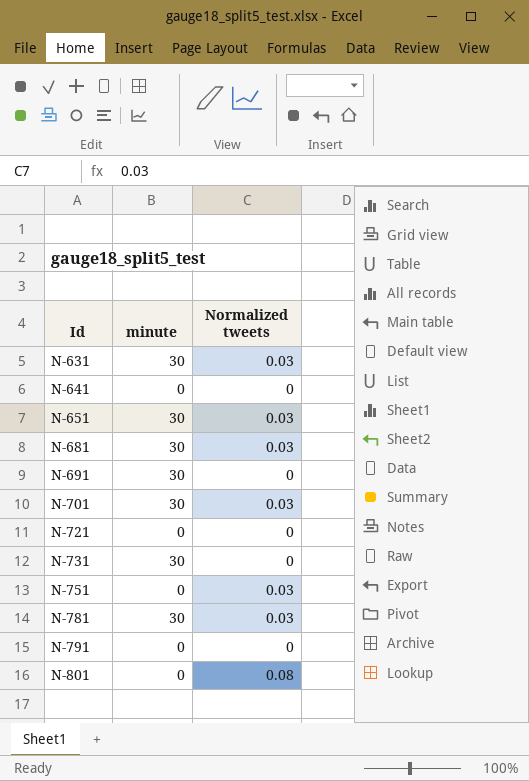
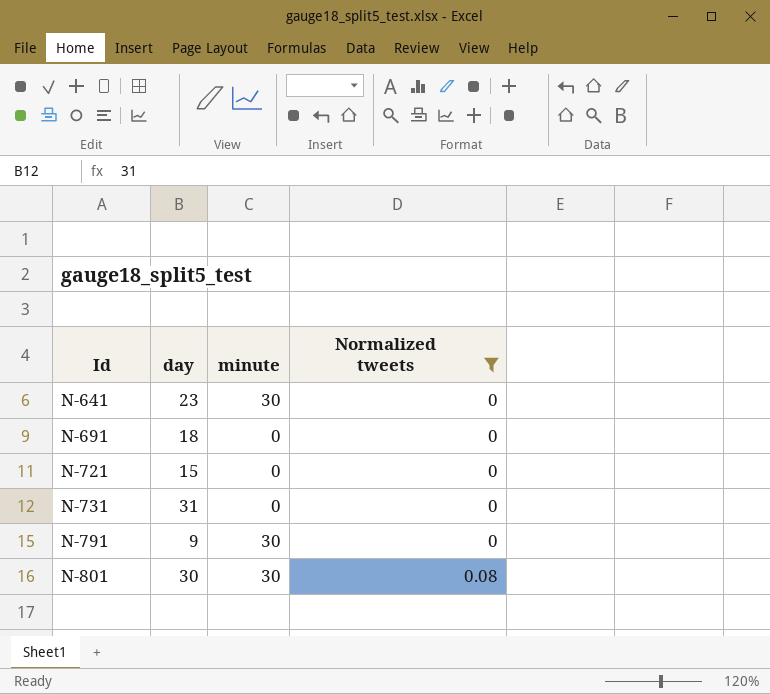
filter: none -> Normalized tweets != 0.03
column day | position: none -> 2
N-641 | minute: 0 -> 30
N-691 | minute: 30 -> 0
N-731 | minute: 30 -> 0
N-791 | minute: 0 -> 30
N-801 | minute: 0 -> 30

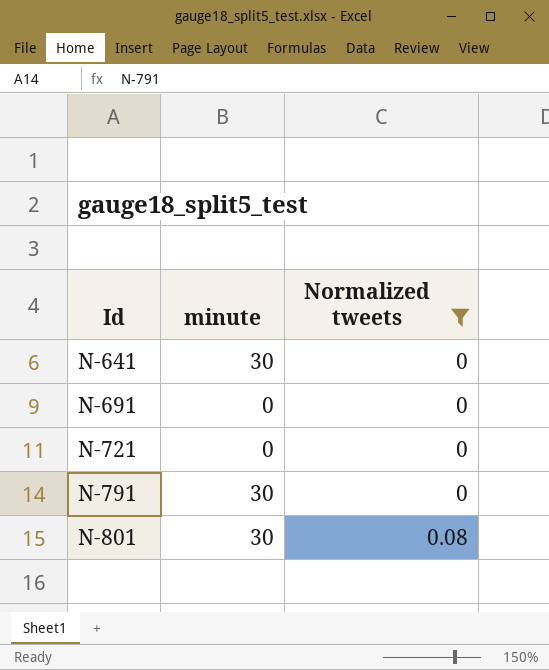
column day | position: 2 -> none
row N-731: 31 | 0 | 0 -> none

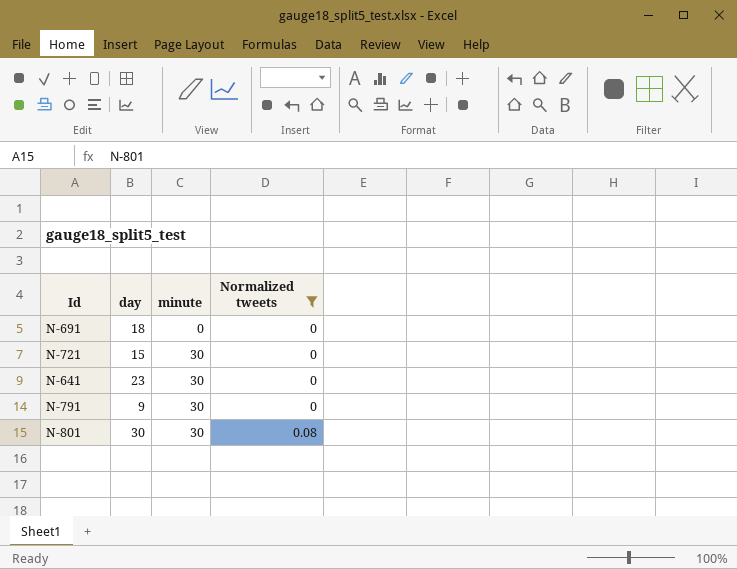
row order: Id ascending -> minute ascending
column day | position: none -> 2
N-721 | minute: 0 -> 30

